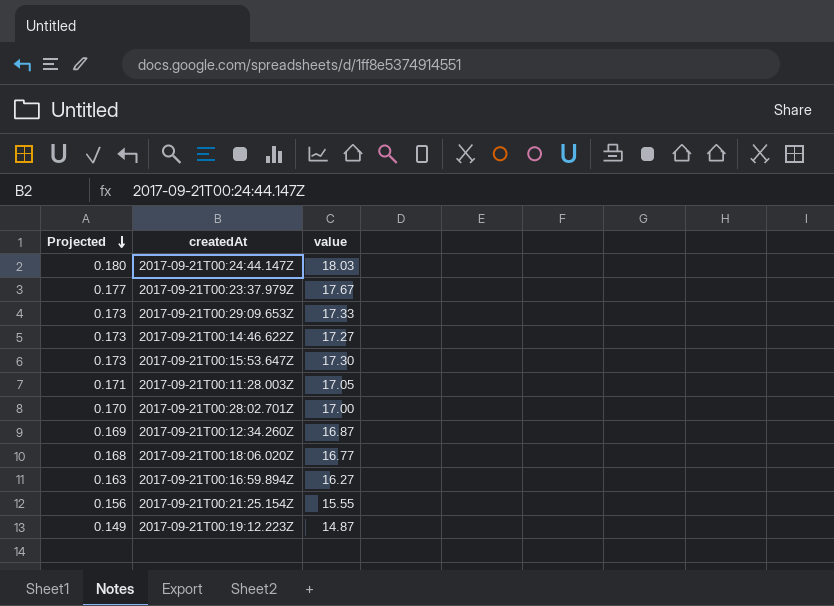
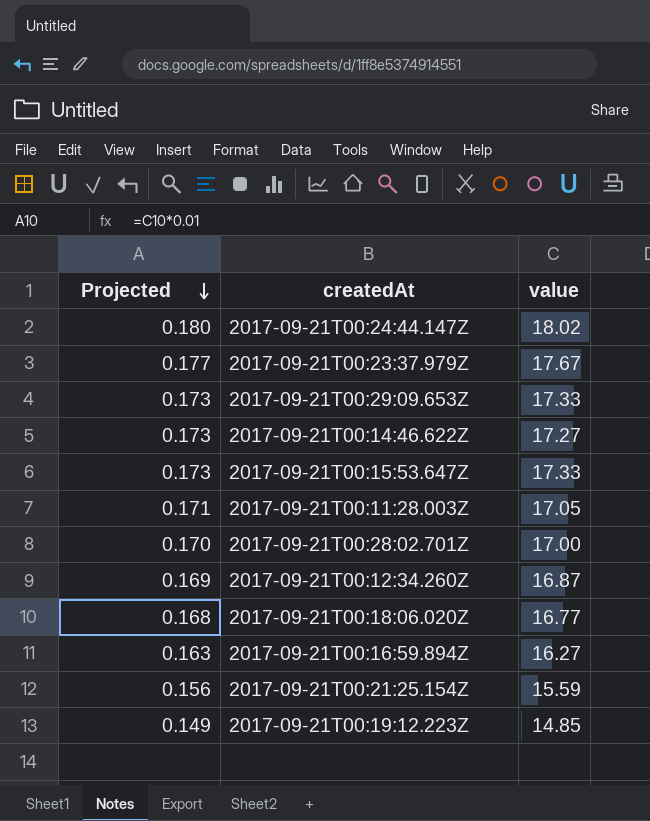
2017-09-21T00:24:44.147Z | value: 18.03 -> 18.02
2017-09-21T00:15:53.647Z | value: 17.30 -> 17.33
2017-09-21T00:21:25.154Z | value: 15.55 -> 15.59
2017-09-21T00:19:12.223Z | value: 14.87 -> 14.85

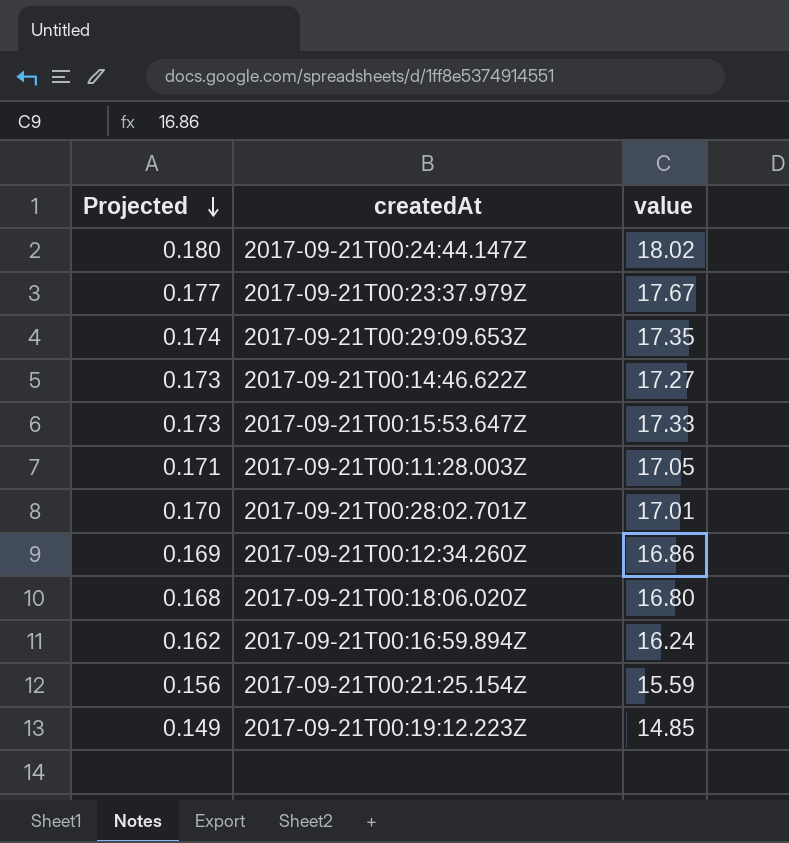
2017-09-21T00:29:09.653Z | Projected: 0.173 -> 0.174
2017-09-21T00:29:09.653Z | value: 17.33 -> 17.35
2017-09-21T00:28:02.701Z | value: 17.00 -> 17.01
2017-09-21T00:12:34.260Z | value: 16.87 -> 16.86
2017-09-21T00:18:06.020Z | value: 16.77 -> 16.80
2017-09-21T00:16:59.894Z | Projected: 0.163 -> 0.162
2017-09-21T00:16:59.894Z | value: 16.27 -> 16.24

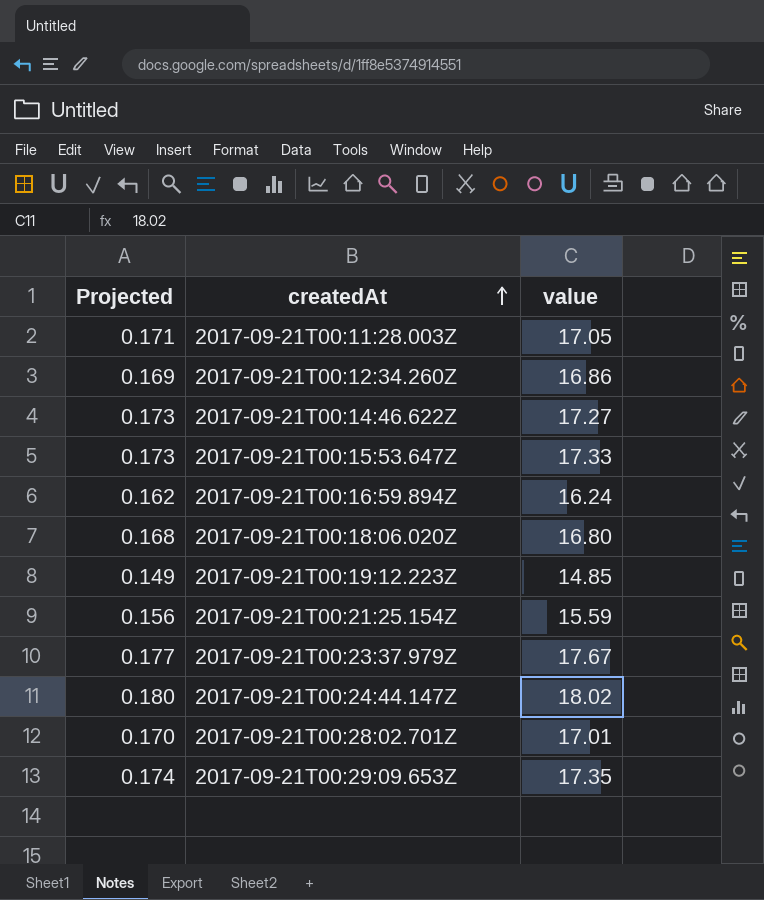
row order: Projected descending -> createdAt ascending

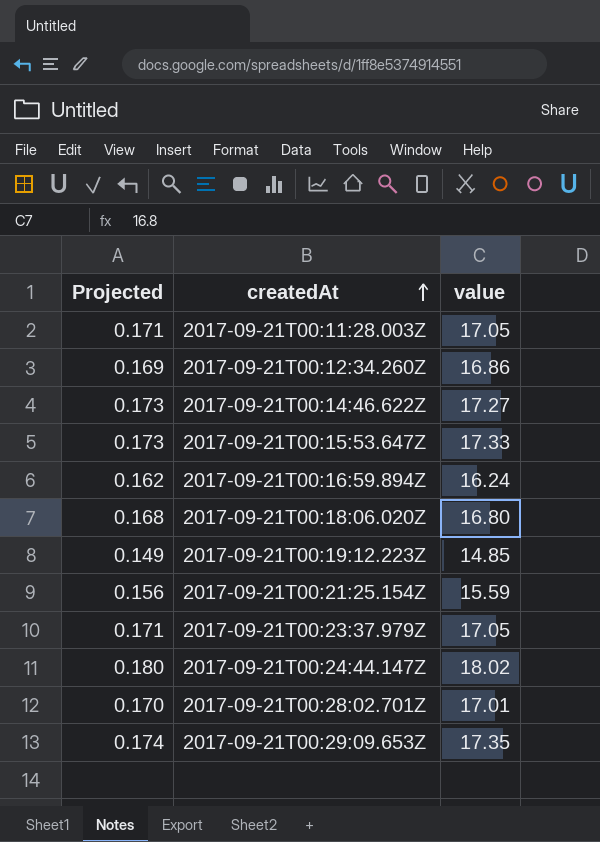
2017-09-21T00:23:37.979Z | Projected: 0.177 -> 0.171
2017-09-21T00:23:37.979Z | value: 17.67 -> 17.05

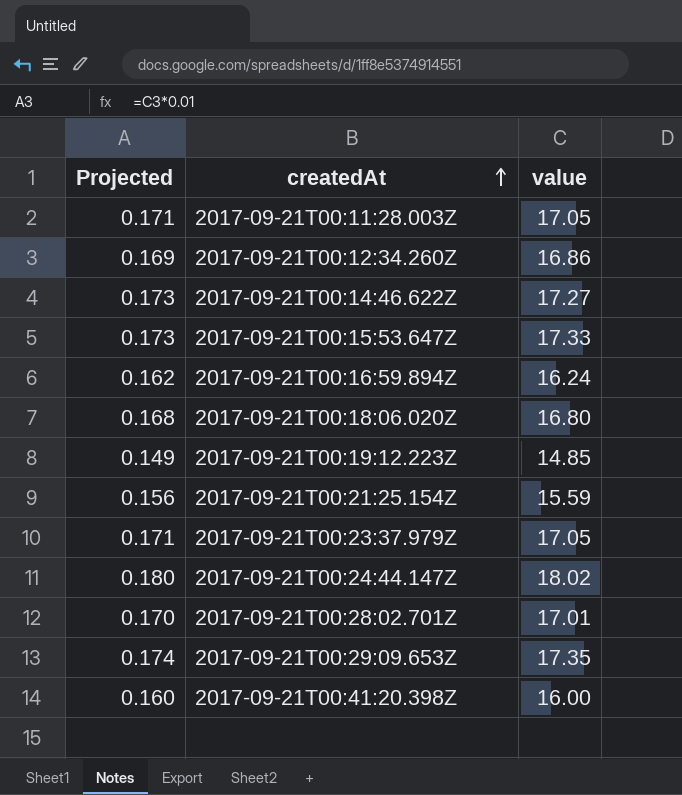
row 2017-09-21T00:41:20.398Z: none -> 0.160 | 16.00

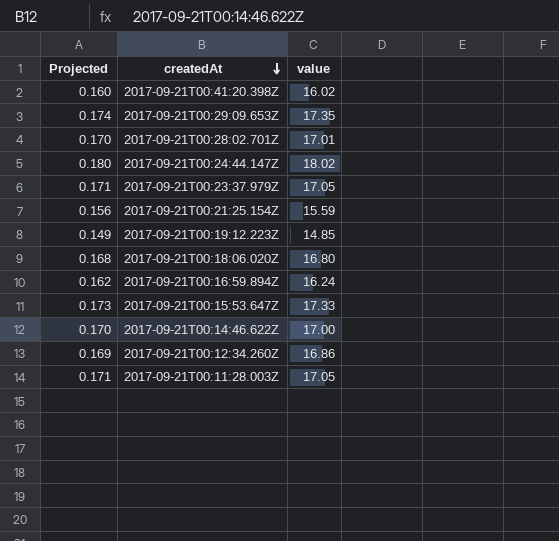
row order: createdAt ascending -> createdAt descending
2017-09-21T00:41:20.398Z | value: 16.00 -> 16.02
2017-09-21T00:14:46.622Z | Projected: 0.173 -> 0.170
2017-09-21T00:14:46.622Z | value: 17.27 -> 17.00

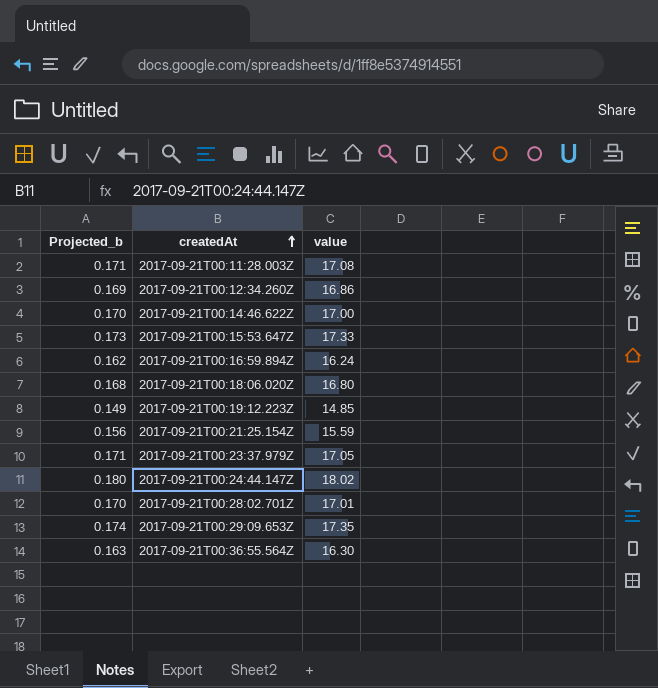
row order: createdAt descending -> createdAt ascending
column name: Projected -> Projected_b
row 2017-09-21T00:41:20.398Z: 0.160 | 16.02 -> none
2017-09-21T00:11:28.003Z | value: 17.05 -> 17.08
row 2017-09-21T00:36:55.564Z: none -> 0.163 | 16.30

